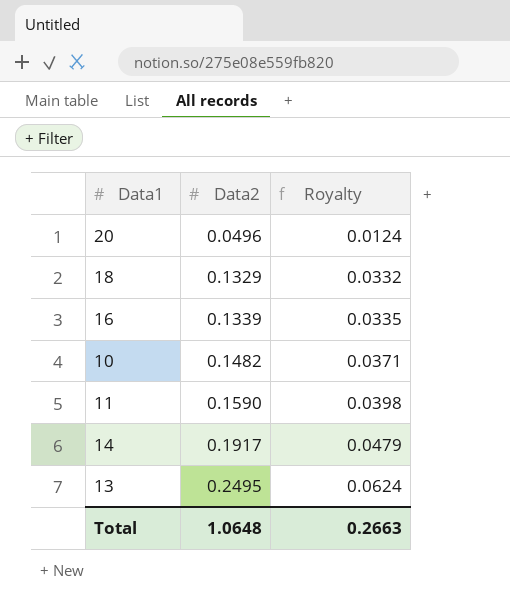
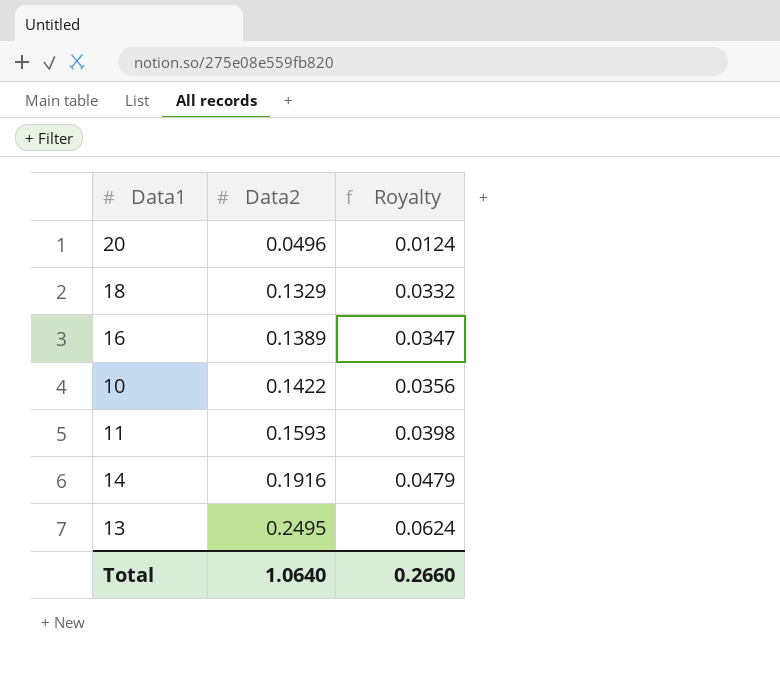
16 | Data2: 0.1339 -> 0.1389
16 | Royalty: 0.0335 -> 0.0347
10 | Data2: 0.1482 -> 0.1422
10 | Royalty: 0.0371 -> 0.0356
11 | Data2: 0.1590 -> 0.1593
14 | Data2: 0.1917 -> 0.1916
Total | Data2: 1.0648 -> 1.0640
Total | Royalty: 0.2663 -> 0.2660

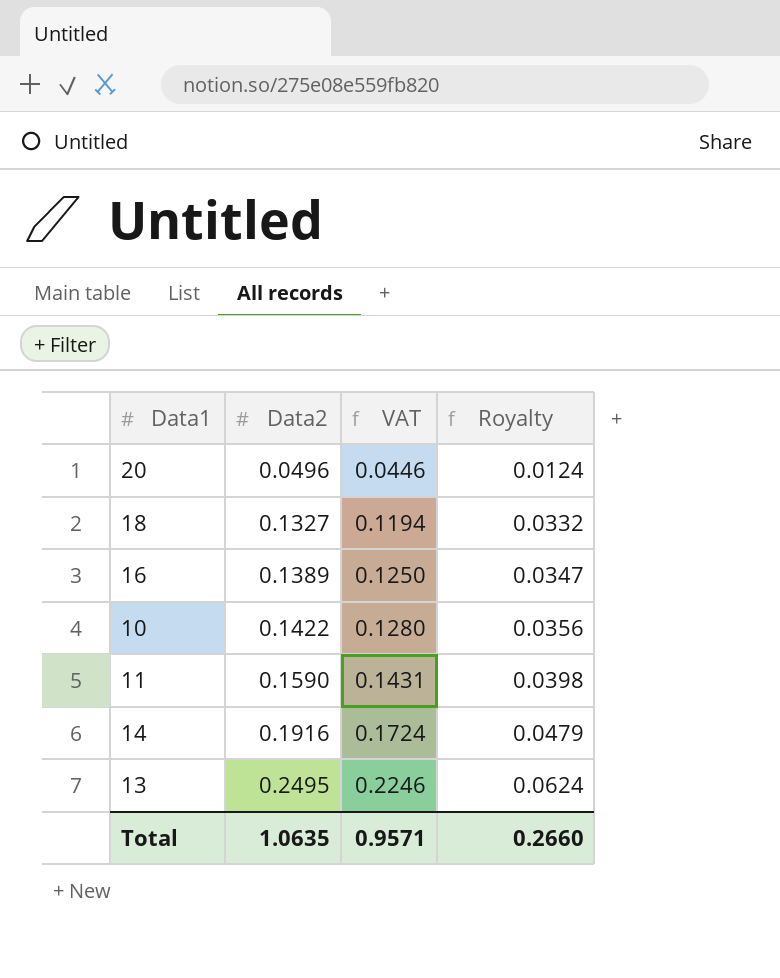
column VAT | formula: none -> [Data2] * 0.9
18 | Data2: 0.1329 -> 0.1327
11 | Data2: 0.1593 -> 0.1590
Total | Data2: 1.0640 -> 1.0635

